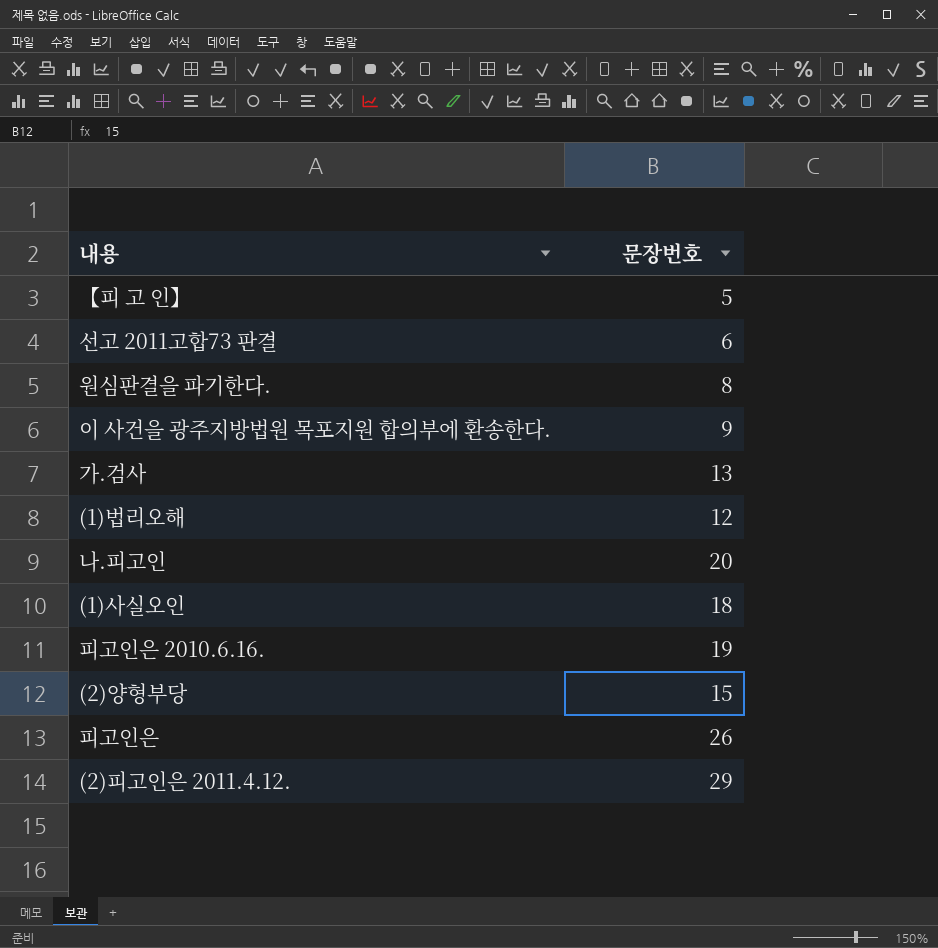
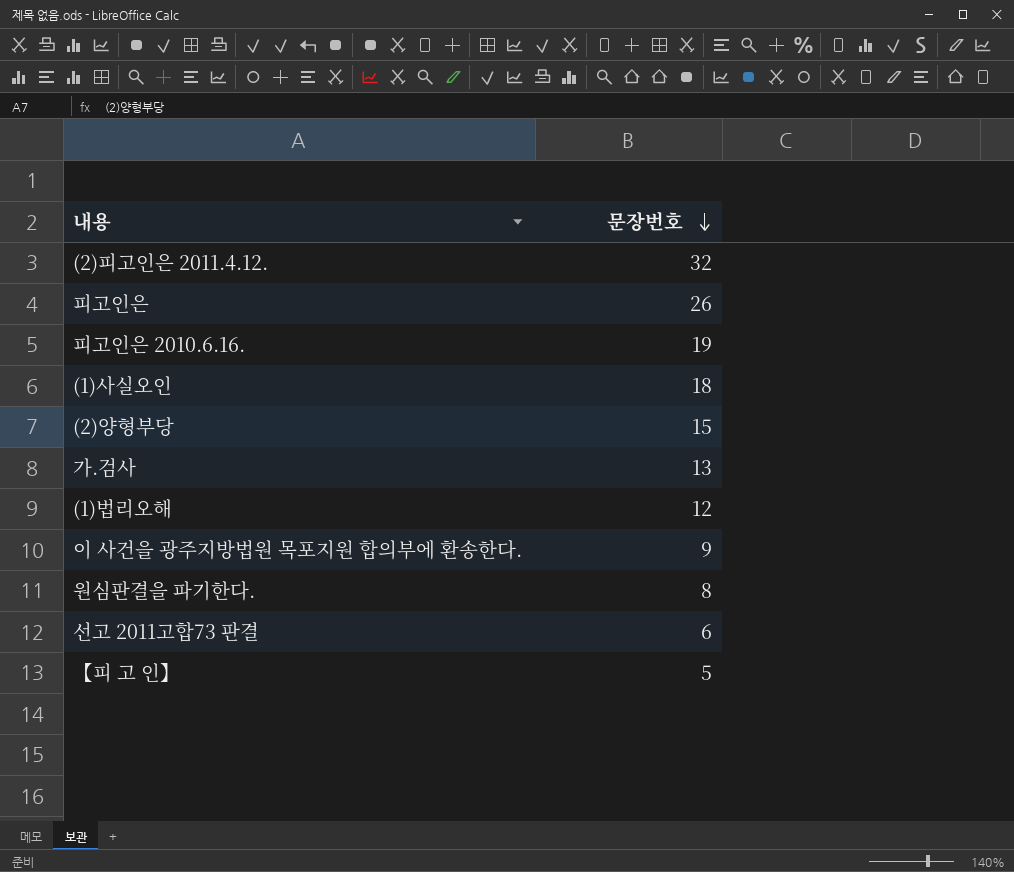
row order: none -> 문장번호 descending
row 나.피고인: 20 -> none
(2)피고인은 2011.4.12. | 문장번호: 29 -> 32

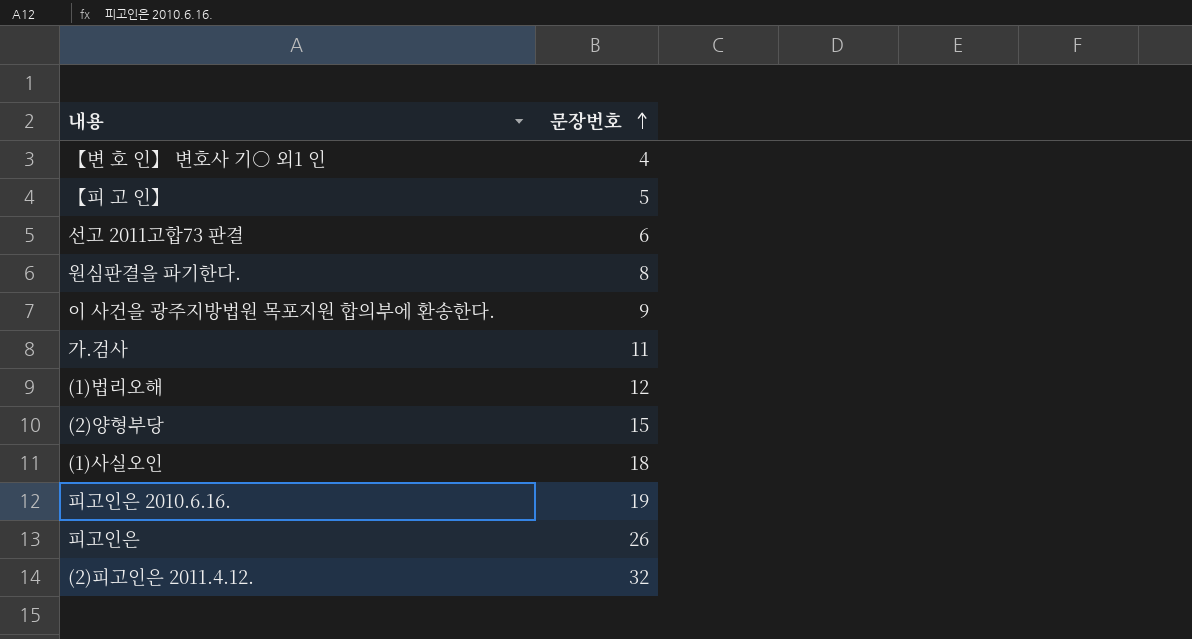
row order: 문장번호 descending -> 문장번호 ascending
row 【변 호 인】 변호사 기○ 외1 인: none -> 4
가.검사 | 문장번호: 13 -> 11

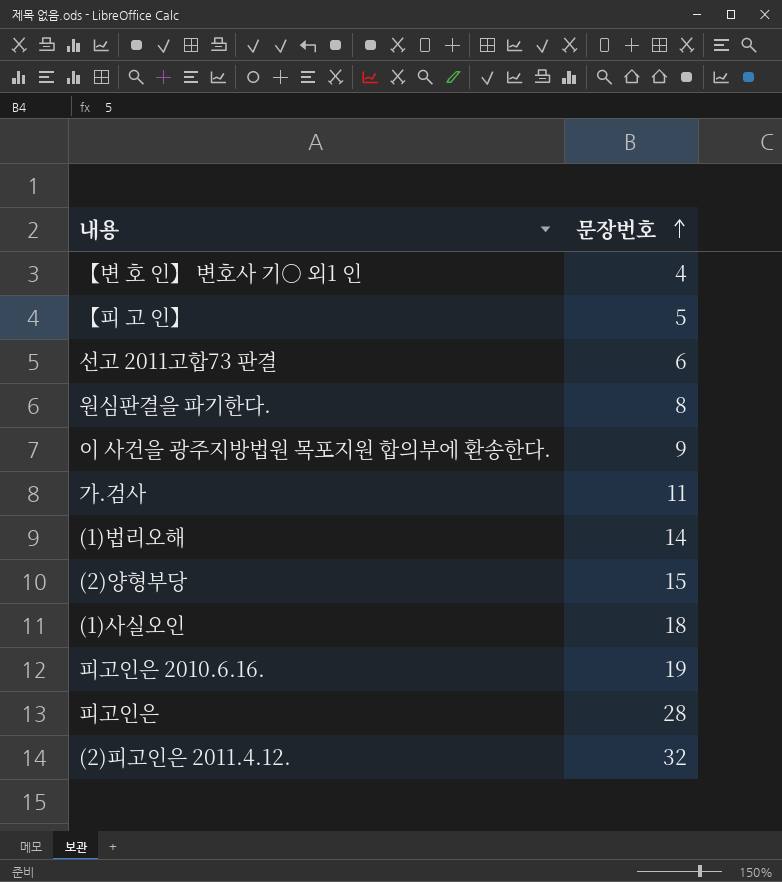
(1)법리오해 | 문장번호: 12 -> 14
피고인은 | 문장번호: 26 -> 28

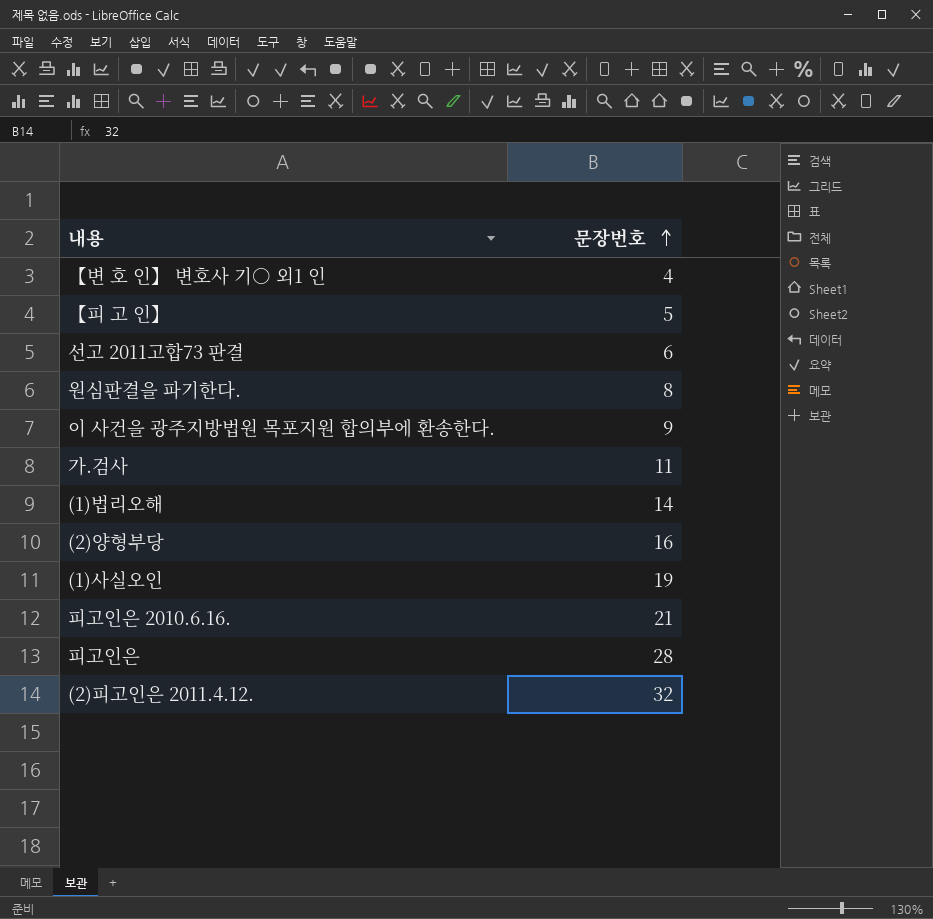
(2)양형부당 | 문장번호: 15 -> 16
(1)사실오인 | 문장번호: 18 -> 19
피고인은 2010.6.16. | 문장번호: 19 -> 21

